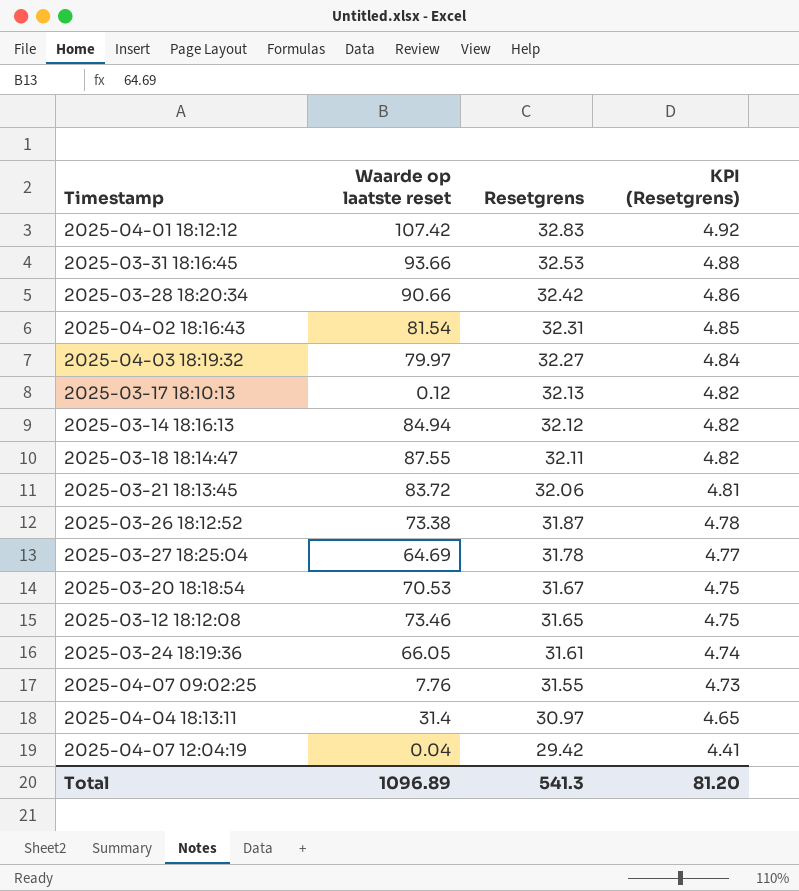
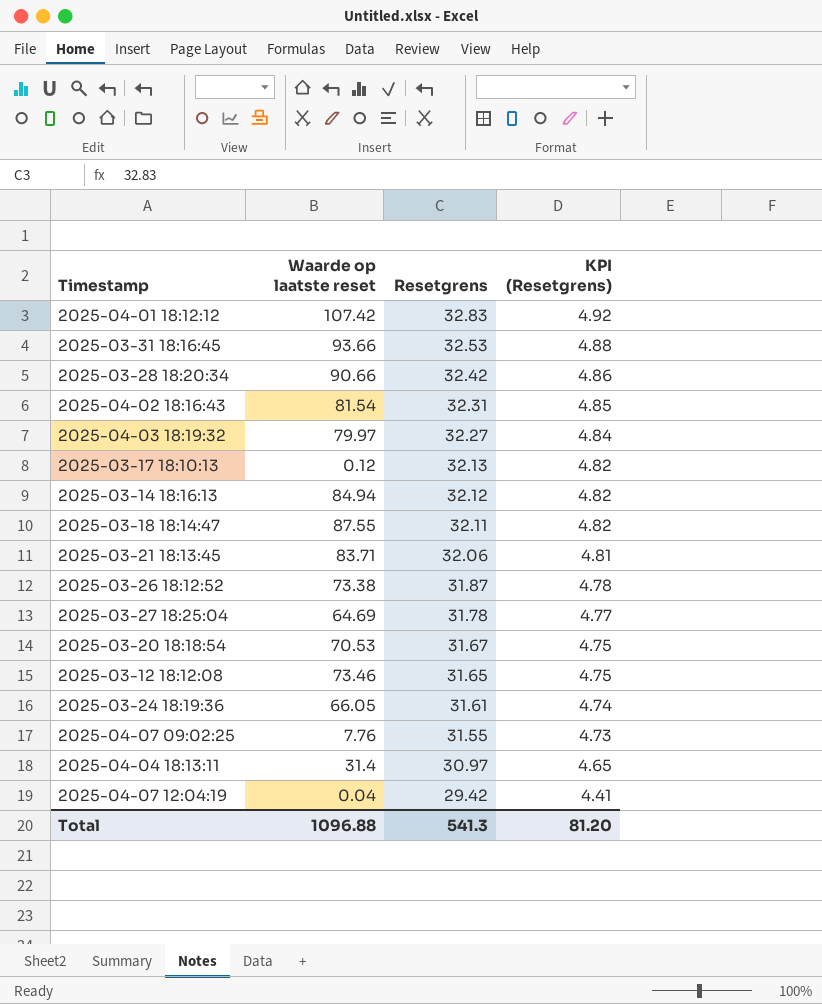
2025-03-21 18:13:45 | Waarde op laatste reset: 83.72 -> 83.71
Total | Waarde op laatste reset: 1096.89 -> 1096.88

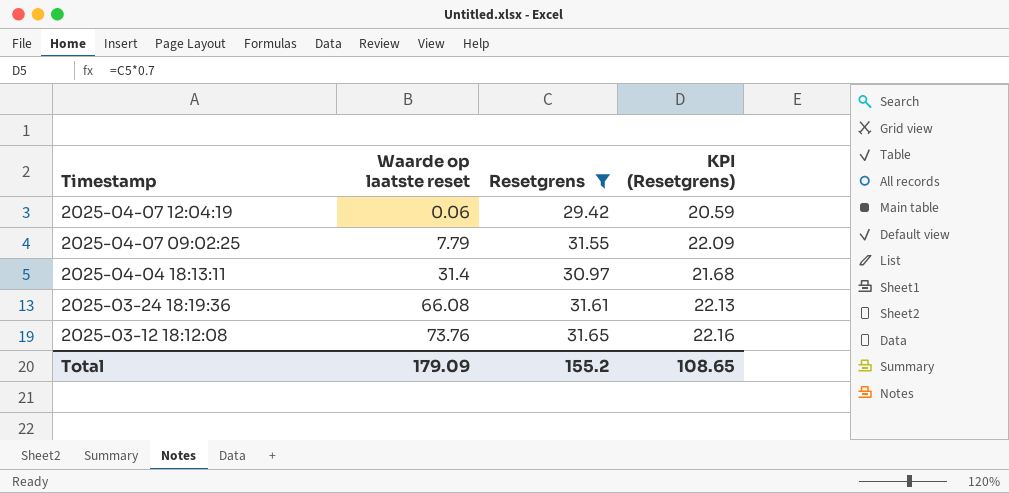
filter: none -> Resetgrens <= 31.65
row order: Resetgrens descending -> Timestamp descending
column KPI (Resetgrens) | formula: [Resetgrens] * 0.15 -> [Resetgrens] * 0.7
2025-04-07 12:04:19 | Waarde op laatste reset: 0.04 -> 0.06
2025-04-07 09:02:25 | Waarde op laatste reset: 7.76 -> 7.79
2025-03-24 18:19:36 | Waarde op laatste reset: 66.05 -> 66.08
2025-03-12 18:12:08 | Waarde op laatste reset: 73.46 -> 73.76
Total | Waarde op laatste reset: 1096.88 -> 179.09
Total | Resetgrens: 541.3 -> 155.2
Total | KPI (Resetgrens): 81.20 -> 108.65

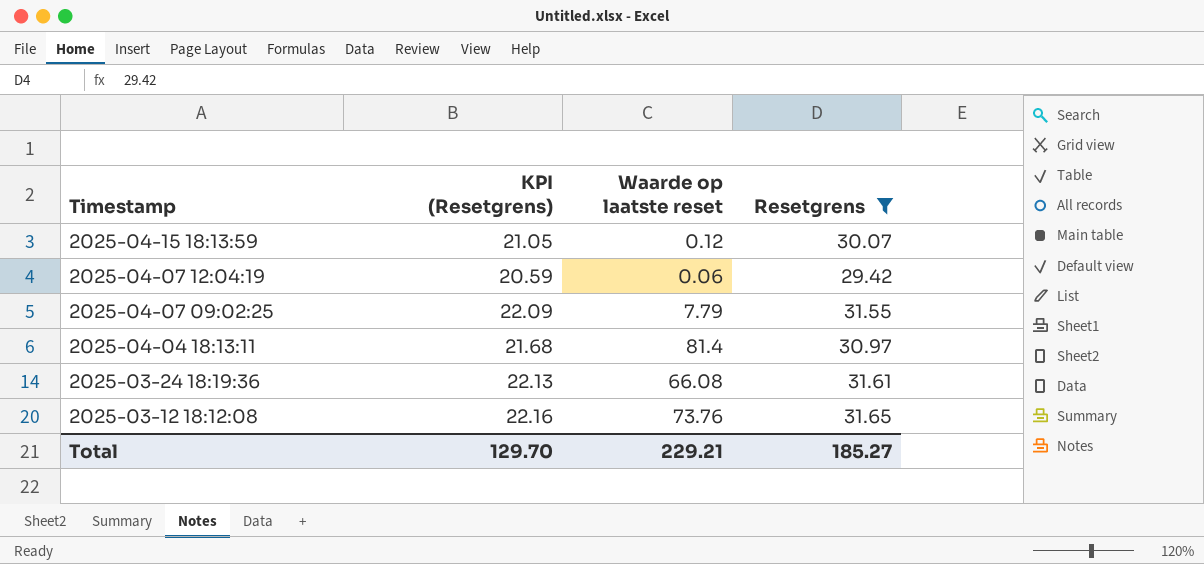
column KPI (Resetgrens) | position: 4 -> 2
row 2025-04-15 18:13:59: none -> 21.05 | 0.12 | 30.07
2025-04-04 18:13:11 | Waarde op laatste reset: 31.4 -> 81.4
Total | KPI (Resetgrens): 108.65 -> 129.70
Total | Waarde op laatste reset: 179.09 -> 229.21
Total | Resetgrens: 155.2 -> 185.27

